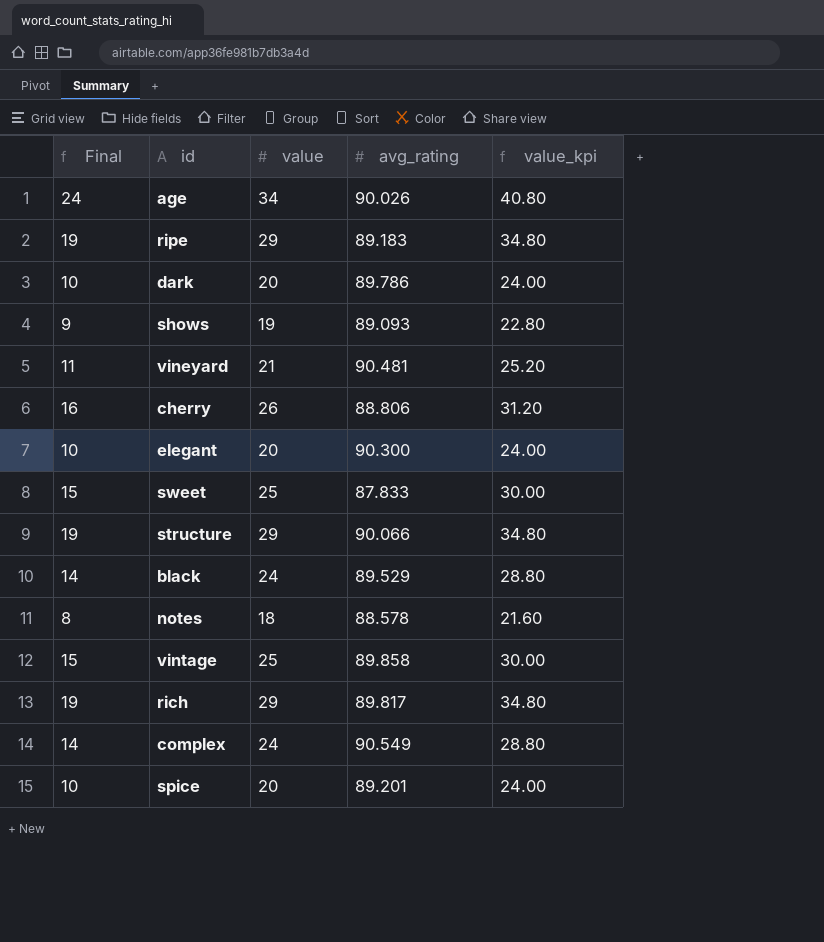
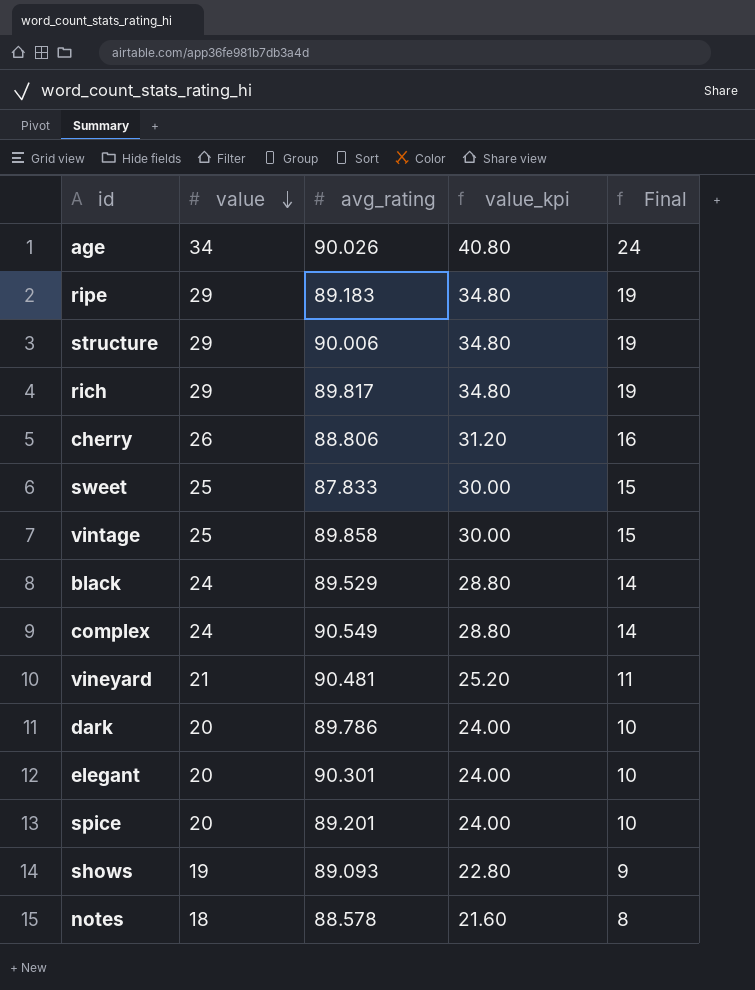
row order: none -> value descending
column Final | position: 1 -> 5
structure | avg_rating: 90.066 -> 90.006
elegant | avg_rating: 90.300 -> 90.301

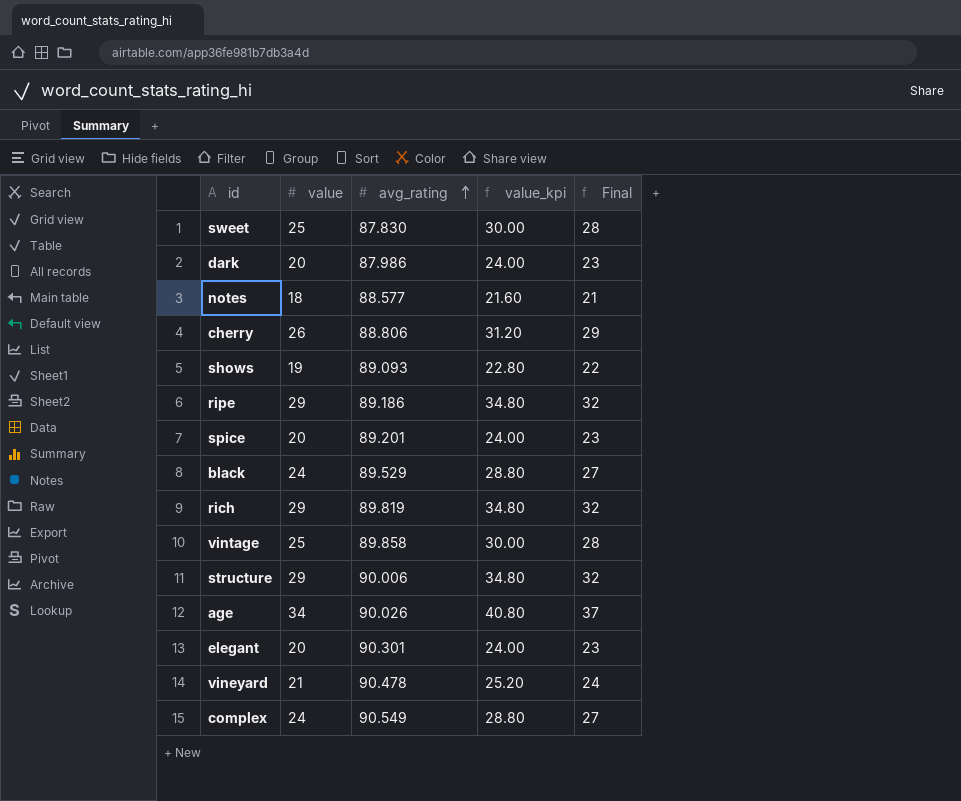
row order: value descending -> avg_rating ascending
column Final | formula: [value] - 10 -> [value] + 3
sweet | avg_rating: 87.833 -> 87.830
dark | avg_rating: 89.786 -> 87.986
notes | avg_rating: 88.578 -> 88.577
ripe | avg_rating: 89.183 -> 89.186
rich | avg_rating: 89.817 -> 89.819
vineyard | avg_rating: 90.481 -> 90.478

